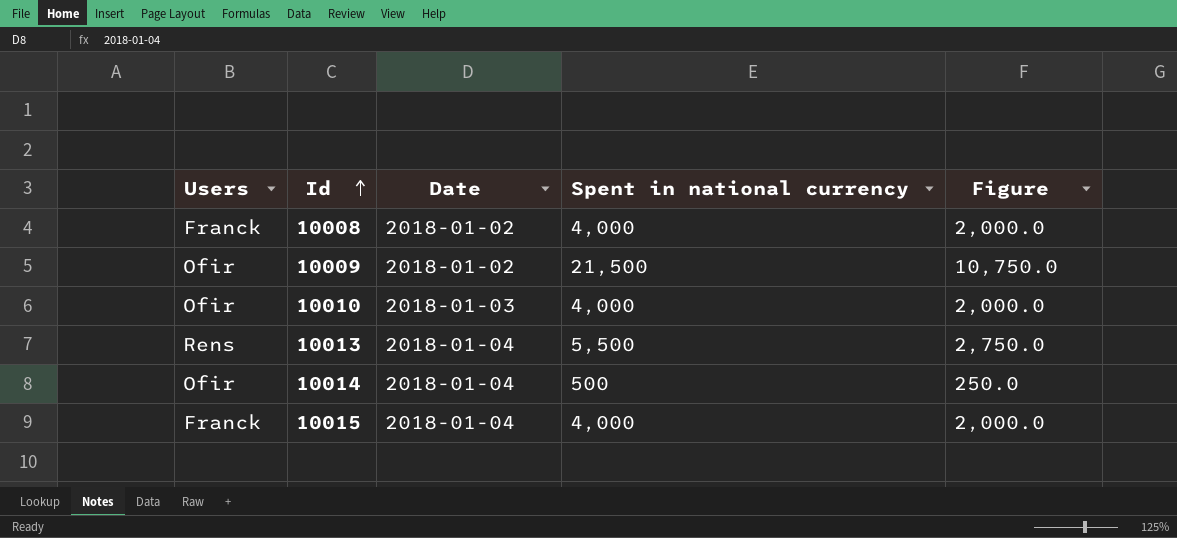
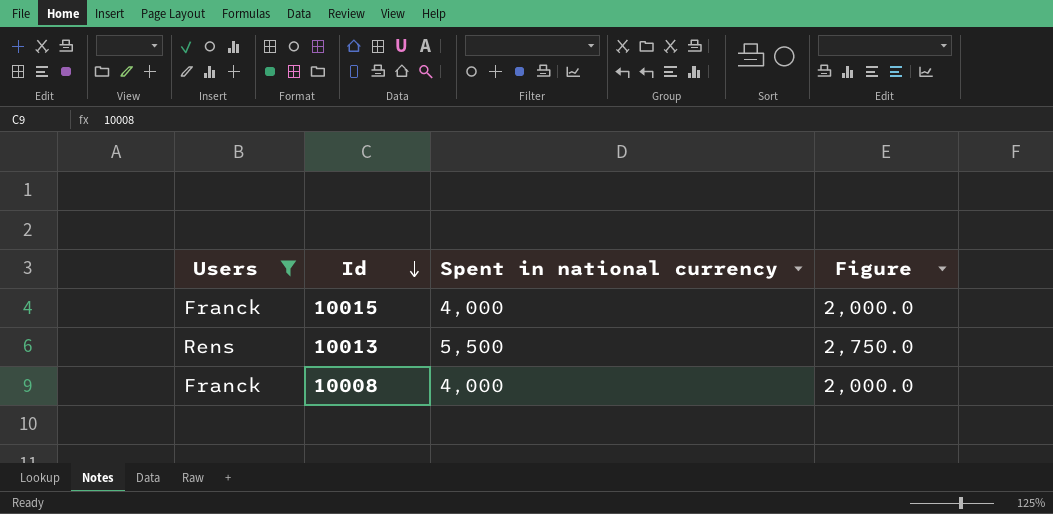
filter: none -> Users != Ofir
row order: Id ascending -> Id descending
column Date | position: 3 -> none

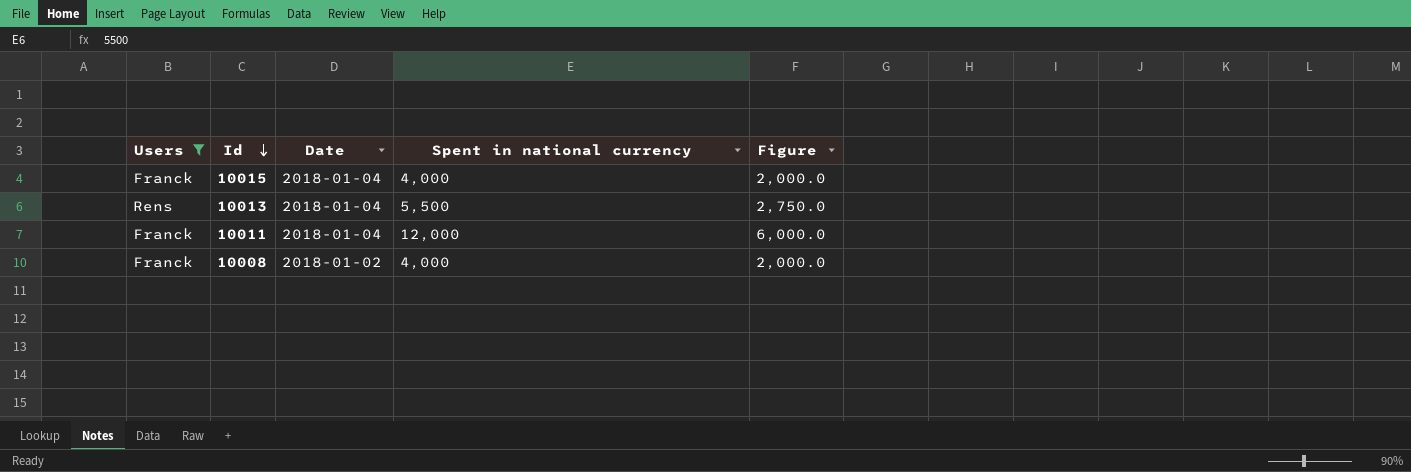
column Date | position: none -> 3
row 10011: none -> Franck | 2018-01-04 | 12,000 | 6,000.0

